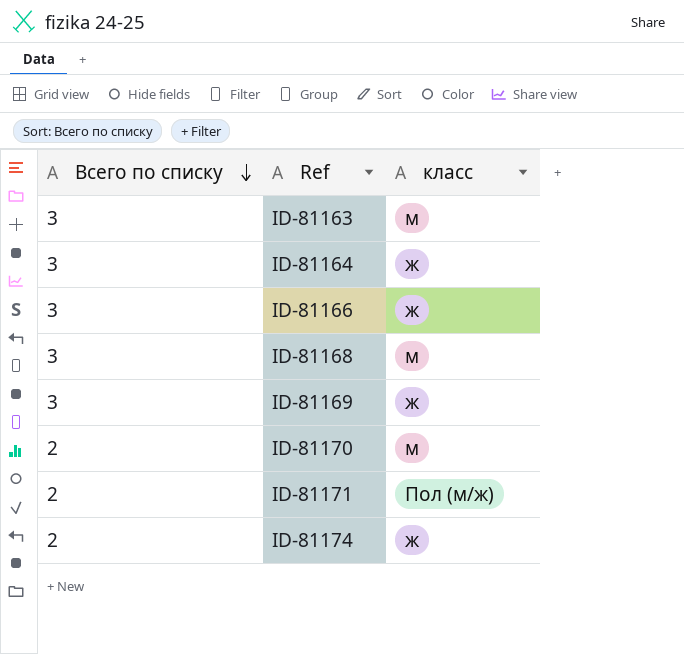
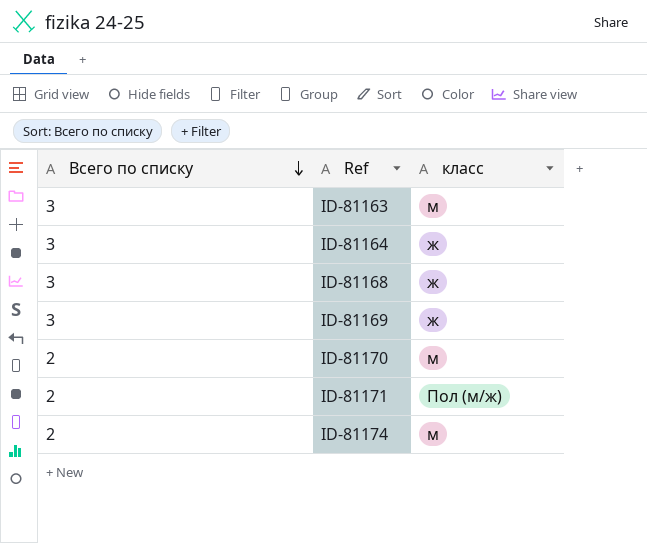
row ID-81166: 3 | ж -> none
ID-81168 | класс: м -> ж
ID-81174 | класс: ж -> м

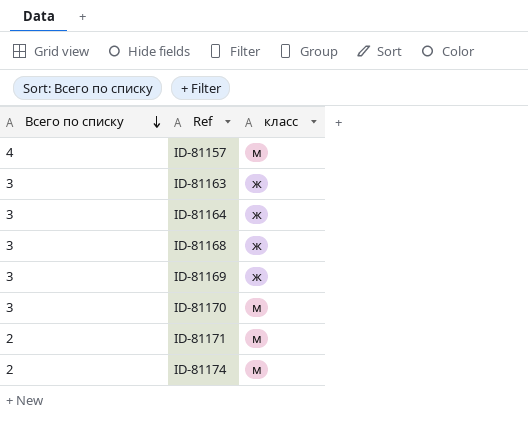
row ID-81157: none -> 4 | м
ID-81163 | класс: м -> ж
ID-81170 | Всего по списку: 2 -> 3
ID-81171 | класс: Пол (м/ж) -> м

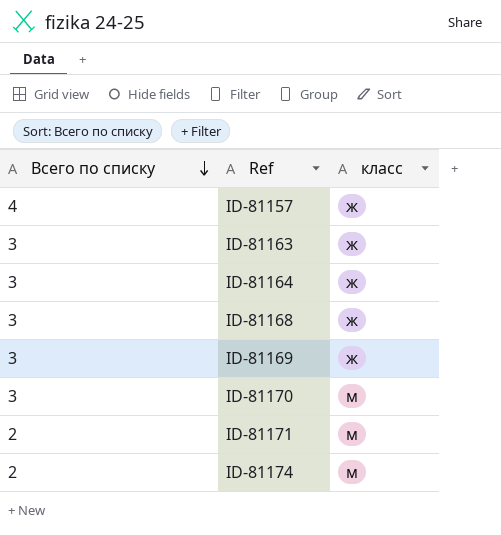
ID-81157 | класс: м -> ж

